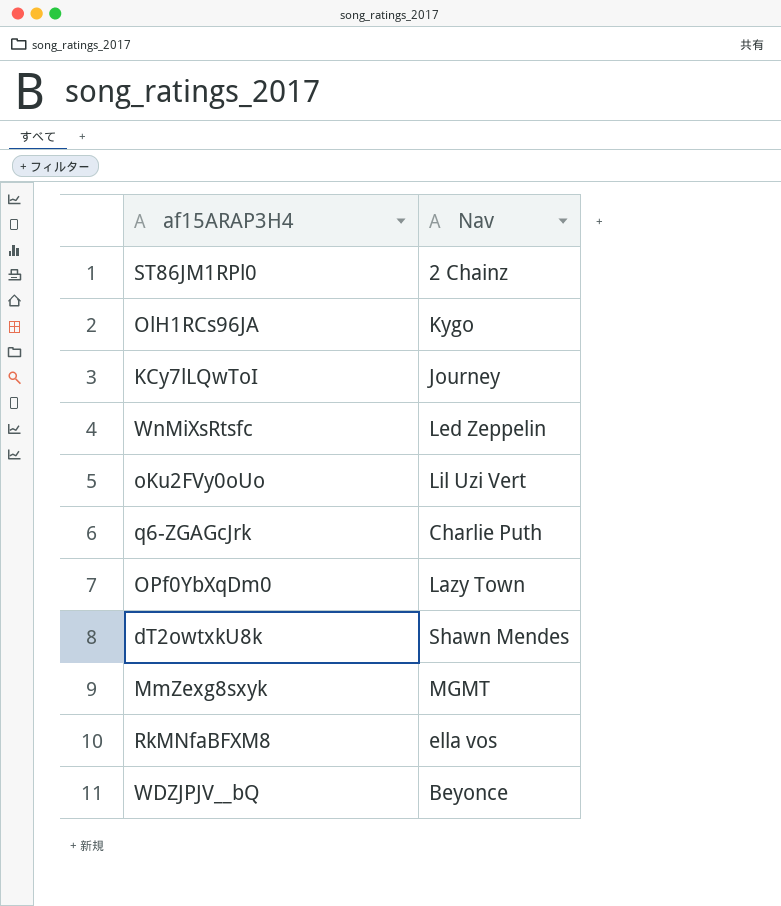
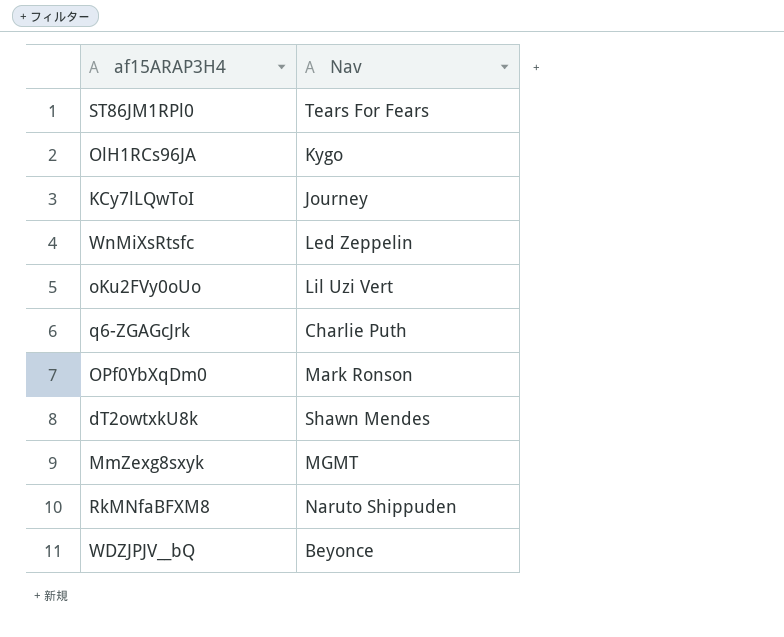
ST86JM1RPl0 | Nav: 2 Chainz -> Tears For Fears
OPf0YbXqDm0 | Nav: Lazy Town -> Mark Ronson
RkMNfaBFXM8 | Nav: ella vos -> Naruto Shippuden

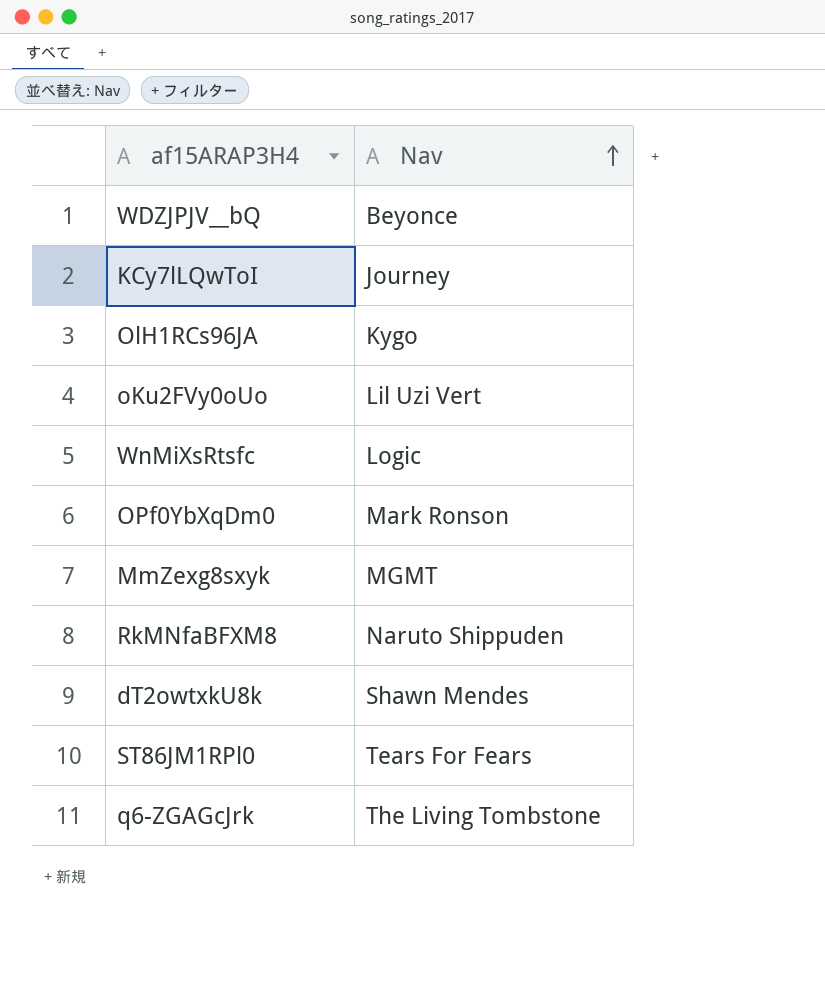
row order: none -> Nav ascending
WnMiXsRtsfc | Nav: Led Zeppelin -> Logic
q6-ZGAGcJrk | Nav: Charlie Puth -> The Living Tombstone

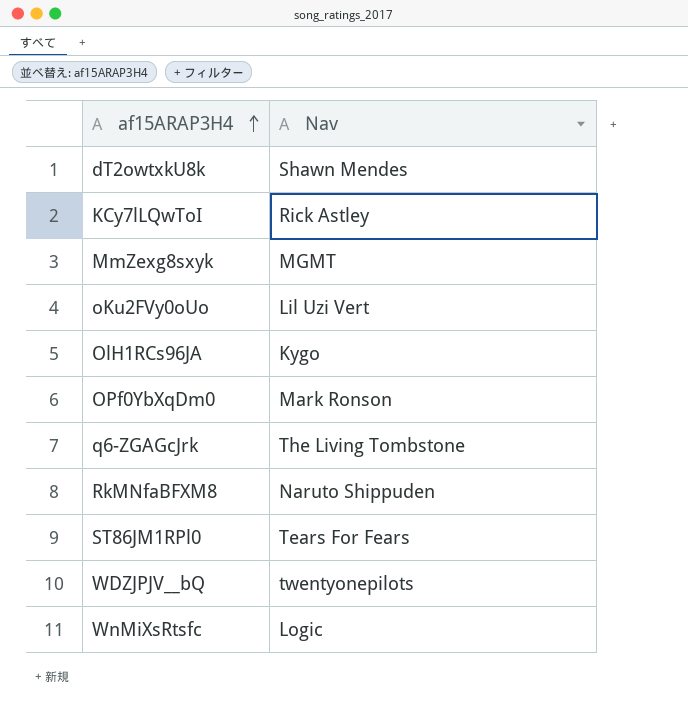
row order: Nav ascending -> af15ARAP3H4 ascending
KCy7lLQwToI | Nav: Journey -> Rick Astley
WDZJPJV__bQ | Nav: Beyonce -> twentyonepilots

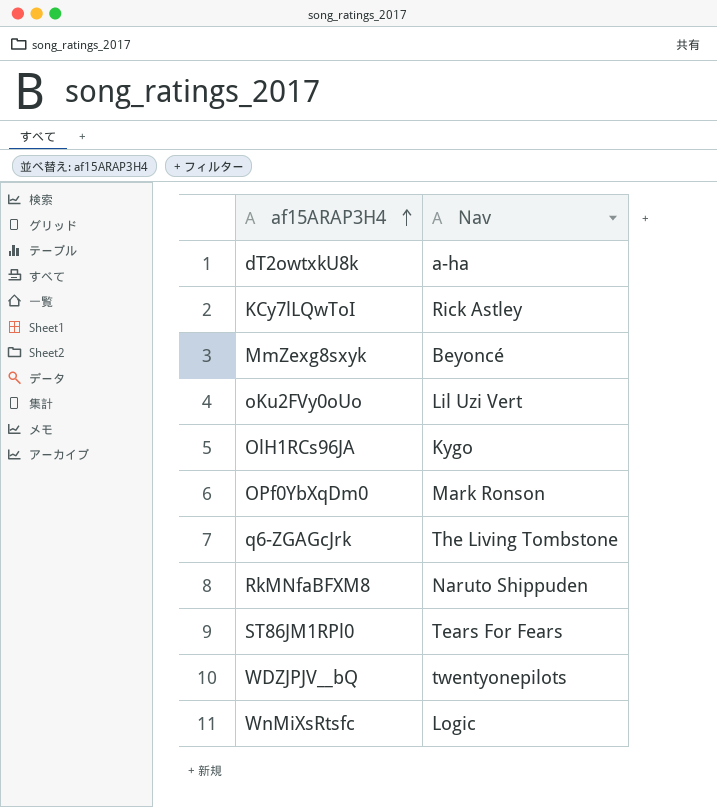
dT2owtxkU8k | Nav: Shawn Mendes -> a-ha
MmZexg8sxyk | Nav: MGMT -> Beyoncé

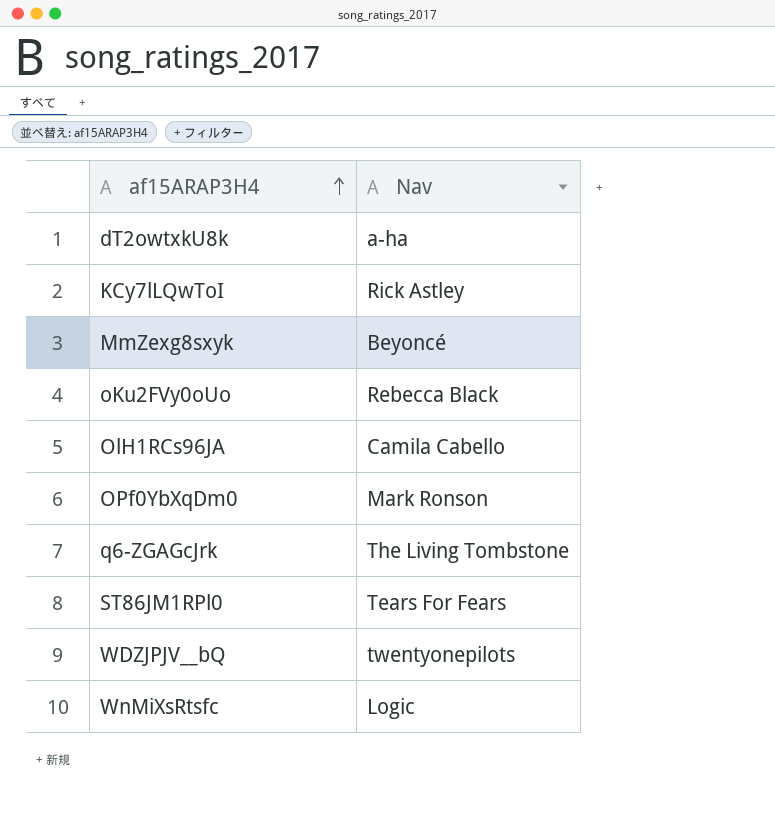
row RkMNfaBFXM8: Naruto Shippuden -> none
oKu2FVy0oUo | Nav: Lil Uzi Vert -> Rebecca Black
OlH1RCs96JA | Nav: Kygo -> Camila Cabello

